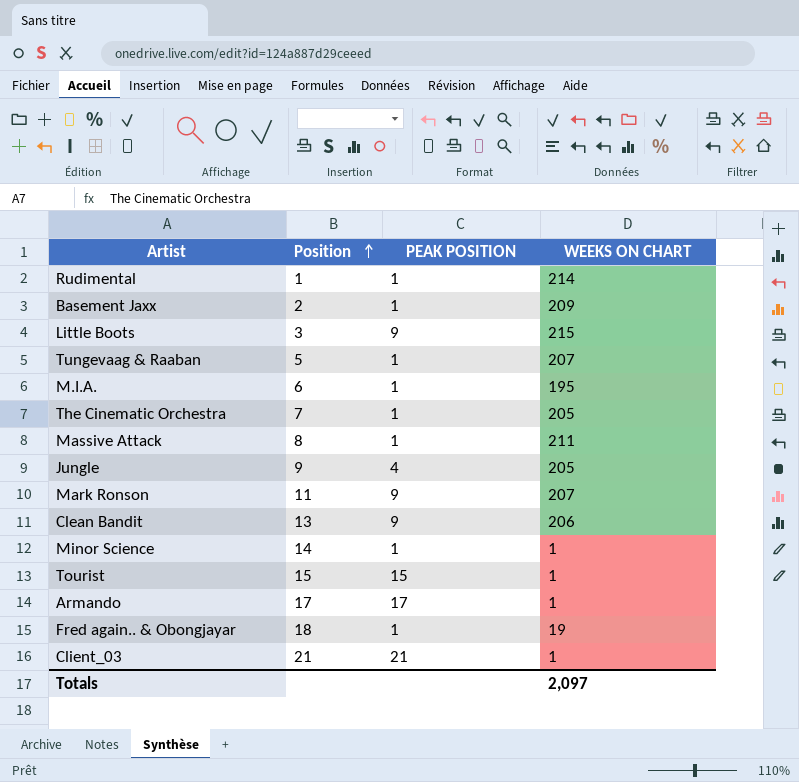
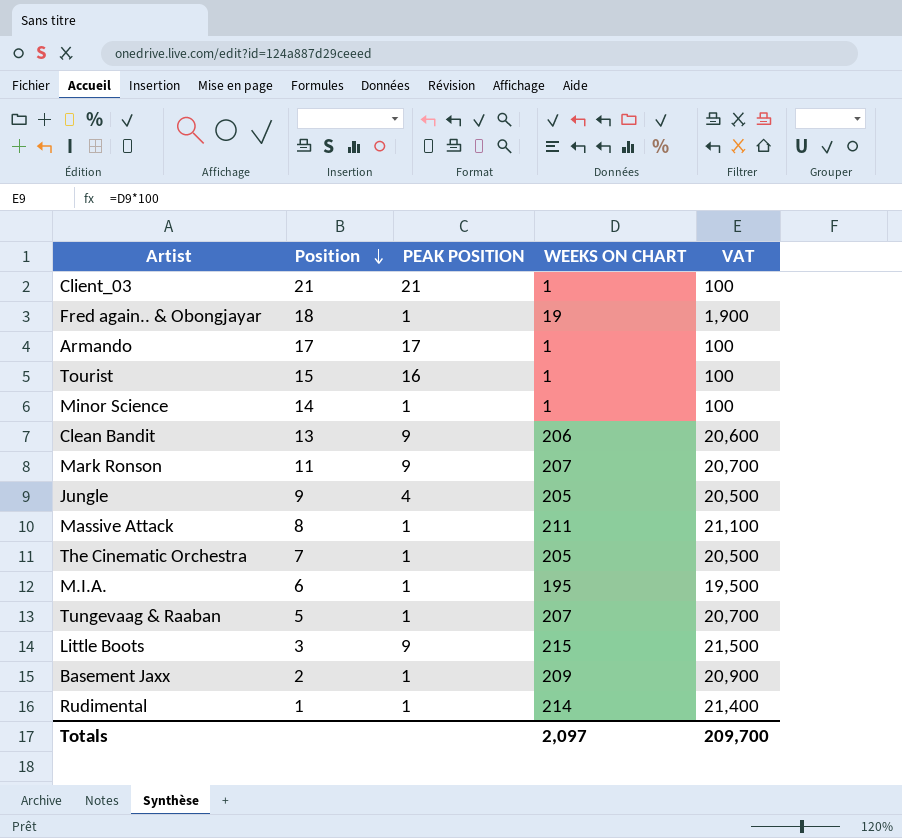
row order: Position ascending -> Position descending
column VAT | formula: none -> [WEEKS ON CHART] * 100
Tourist | PEAK POSITION: 15 -> 16

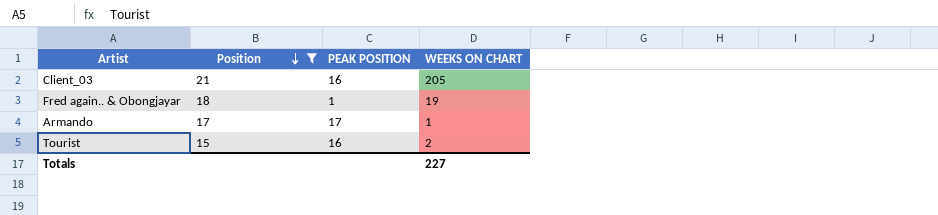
filter: none -> Position >= 15
column VAT | formula: [WEEKS ON CHART] * 100 -> none
Client_03 | PEAK POSITION: 21 -> 16
Client_03 | WEEKS ON CHART: 1 -> 205
Tourist | WEEKS ON CHART: 1 -> 2
Totals | WEEKS ON CHART: 2,097 -> 227

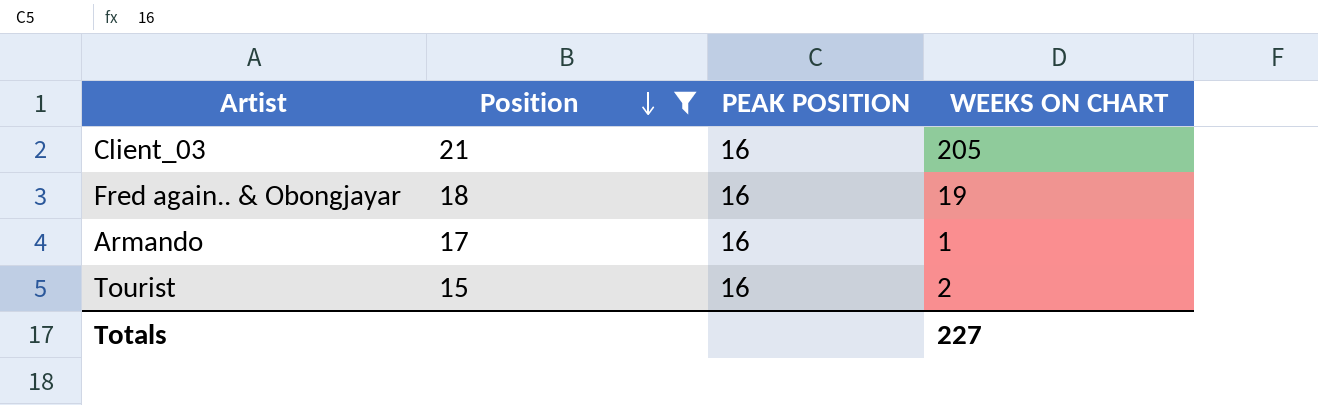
Fred again.. & Obongjayar | PEAK POSITION: 1 -> 16
Armando | PEAK POSITION: 17 -> 16

